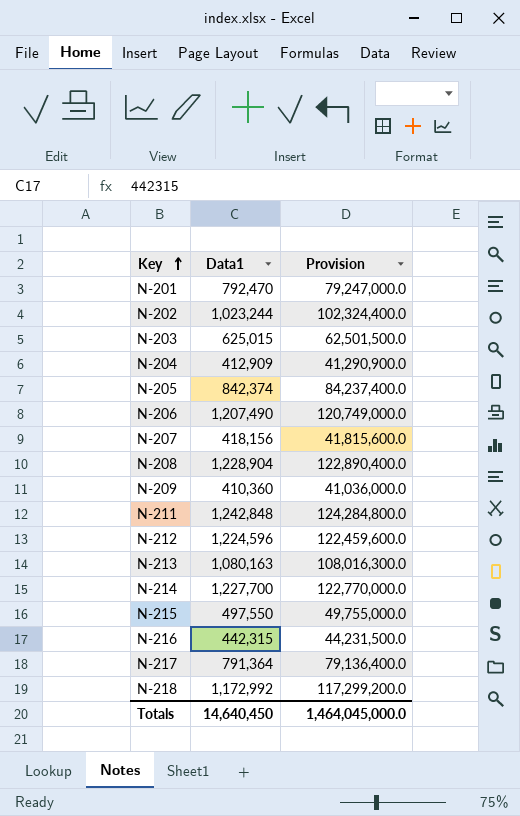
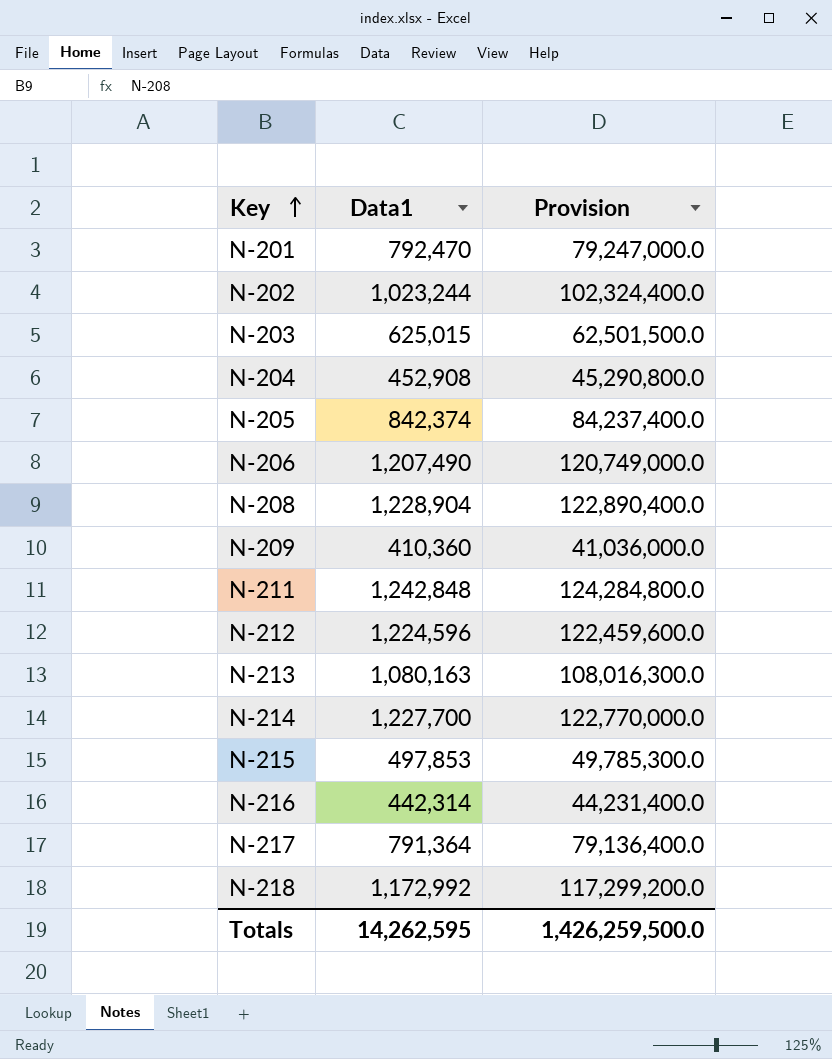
row N-207: 418,156 | 41,815,600.0 -> none
N-204 | Data1: 412,909 -> 452,908
N-204 | Provision: 41,290,900.0 -> 45,290,800.0
N-215 | Data1: 497,550 -> 497,853
N-215 | Provision: 49,755,000.0 -> 49,785,300.0
N-216 | Data1: 442,315 -> 442,314
N-216 | Provision: 44,231,500.0 -> 44,231,400.0
Totals | Data1: 14,640,450 -> 14,262,595
Totals | Provision: 1,464,045,000.0 -> 1,426,259,500.0

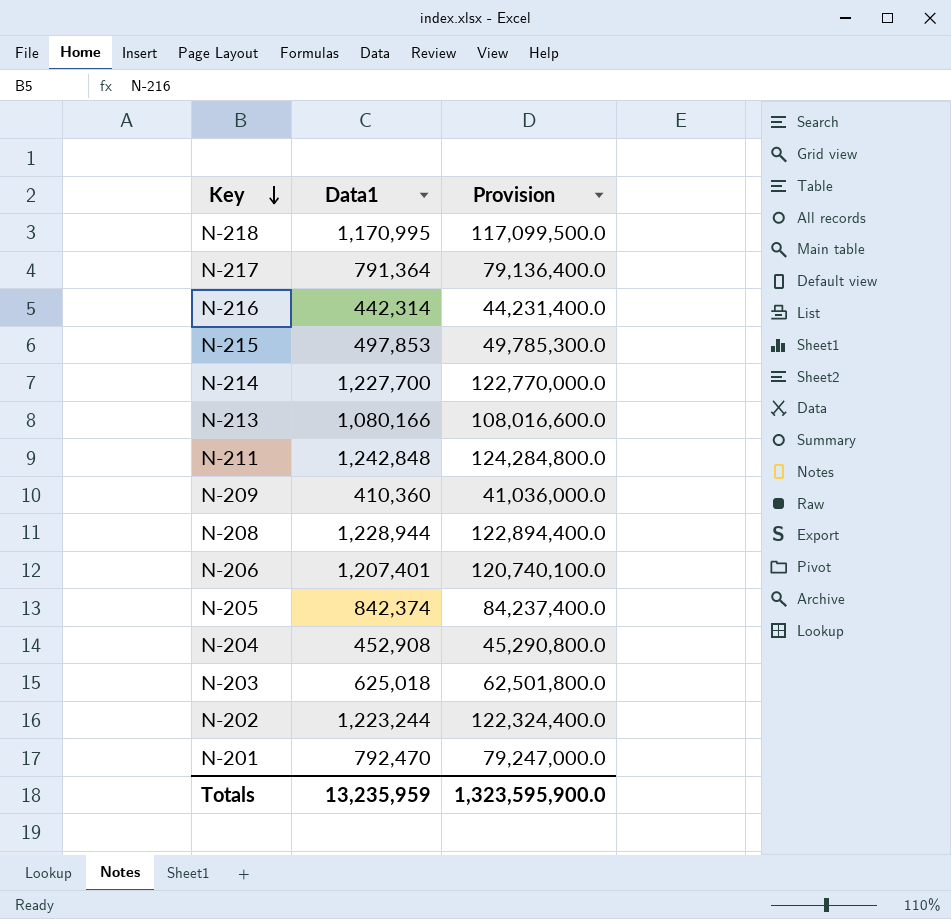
row order: Key ascending -> Key descending
row N-212: 1,224,596 | 122,459,600.0 -> none
N-218 | Data1: 1,172,992 -> 1,170,995
N-218 | Provision: 117,299,200.0 -> 117,099,500.0
N-213 | Data1: 1,080,163 -> 1,080,166
N-213 | Provision: 108,016,300.0 -> 108,016,600.0
N-208 | Data1: 1,228,904 -> 1,228,944
N-208 | Provision: 122,890,400.0 -> 122,894,400.0
N-206 | Data1: 1,207,490 -> 1,207,401
N-206 | Provision: 120,749,000.0 -> 120,740,100.0
N-203 | Data1: 625,015 -> 625,018
N-203 | Provision: 62,501,500.0 -> 62,501,800.0
N-202 | Data1: 1,023,244 -> 1,223,244
N-202 | Provision: 102,324,400.0 -> 122,324,400.0
Totals | Data1: 14,262,595 -> 13,235,959
Totals | Provision: 1,426,259,500.0 -> 1,323,595,900.0

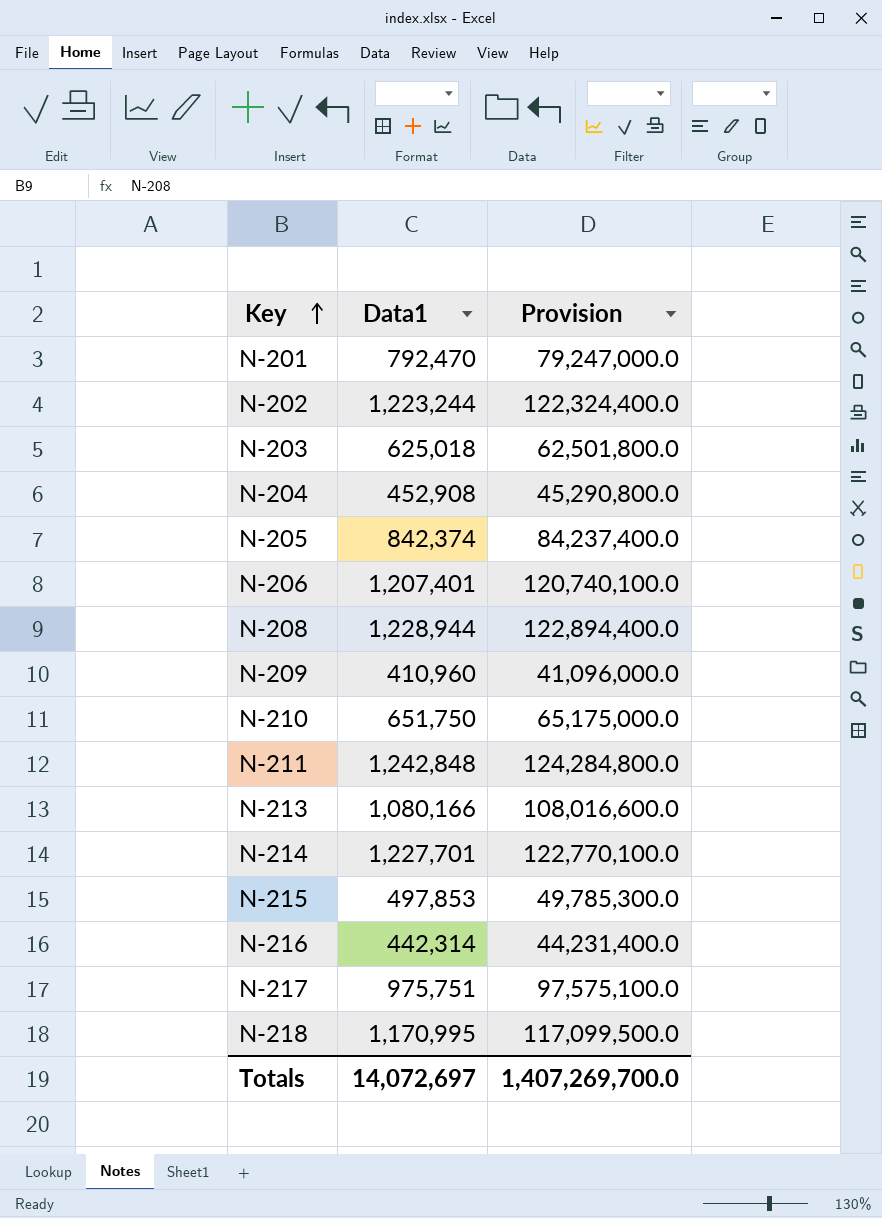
row order: Key descending -> Key ascending
N-209 | Data1: 410,360 -> 410,960
N-209 | Provision: 41,036,000.0 -> 41,096,000.0
row N-210: none -> 651,750 | 65,175,000.0
N-214 | Data1: 1,227,700 -> 1,227,701
N-214 | Provision: 122,770,000.0 -> 122,770,100.0
N-217 | Data1: 791,364 -> 975,751
N-217 | Provision: 79,136,400.0 -> 97,575,100.0
Totals | Data1: 13,235,959 -> 14,072,697
Totals | Provision: 1,323,595,900.0 -> 1,407,269,700.0

